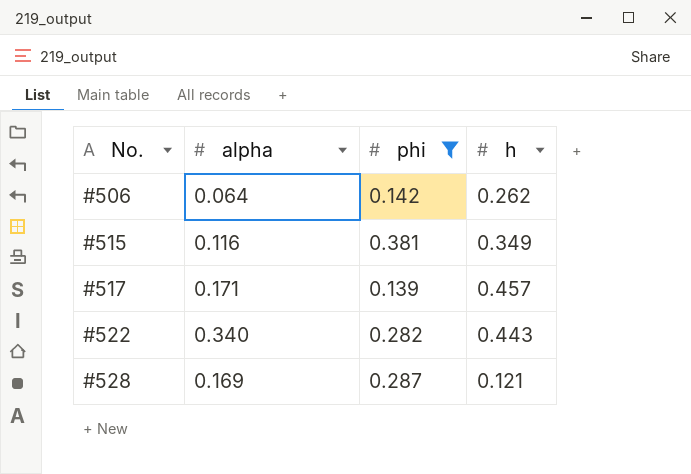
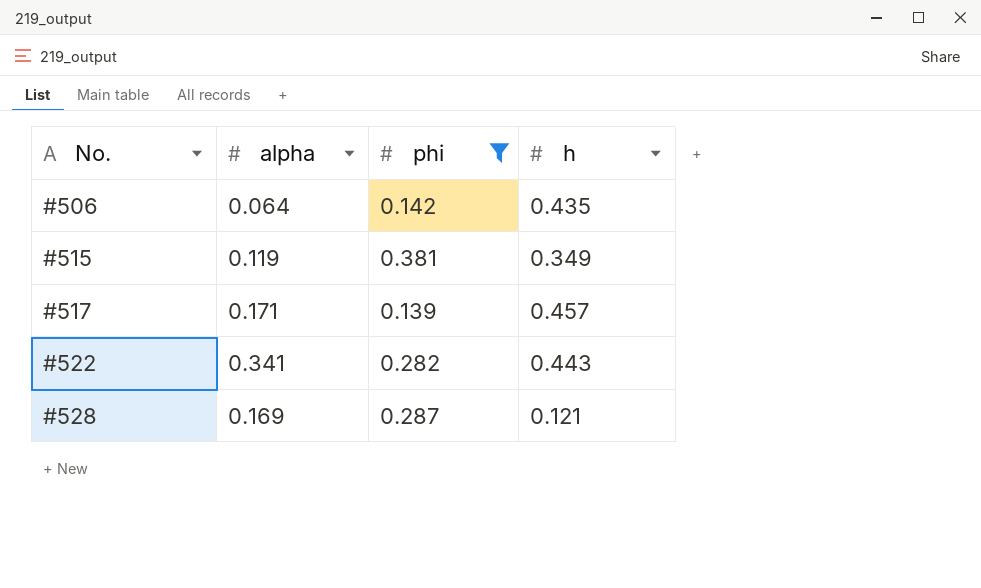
#506 | h: 0.262 -> 0.435
#515 | alpha: 0.116 -> 0.119
#522 | alpha: 0.340 -> 0.341

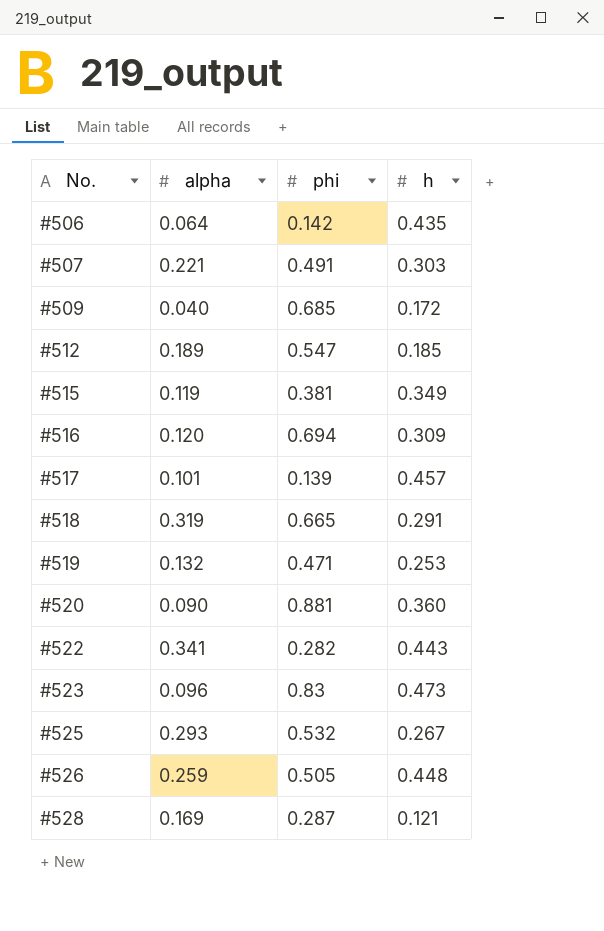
filter: phi <= 0.381 -> none
#517 | alpha: 0.171 -> 0.101

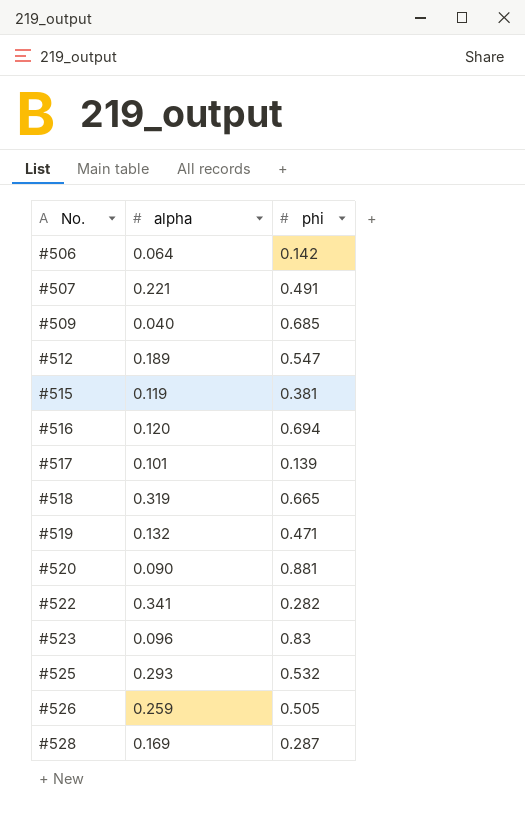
column h | position: 4 -> none

